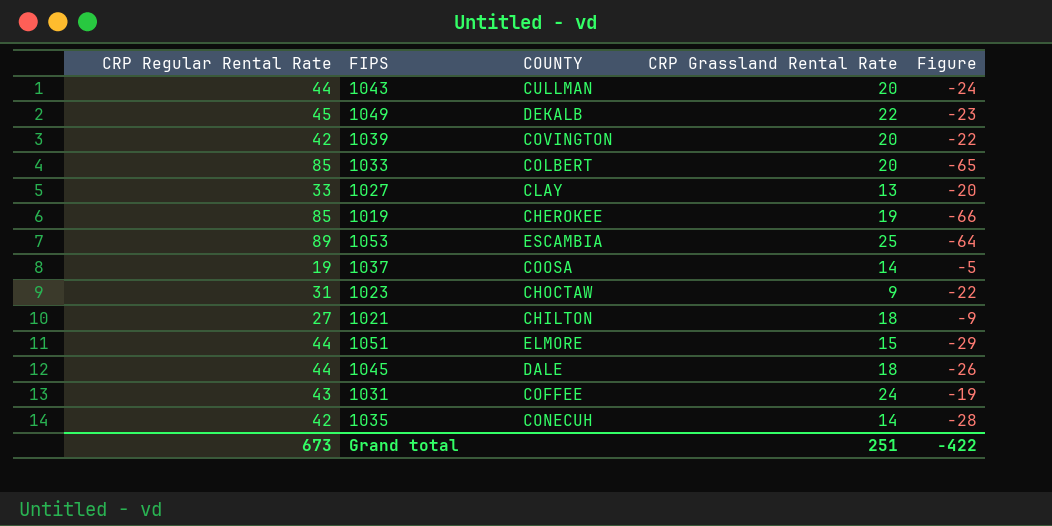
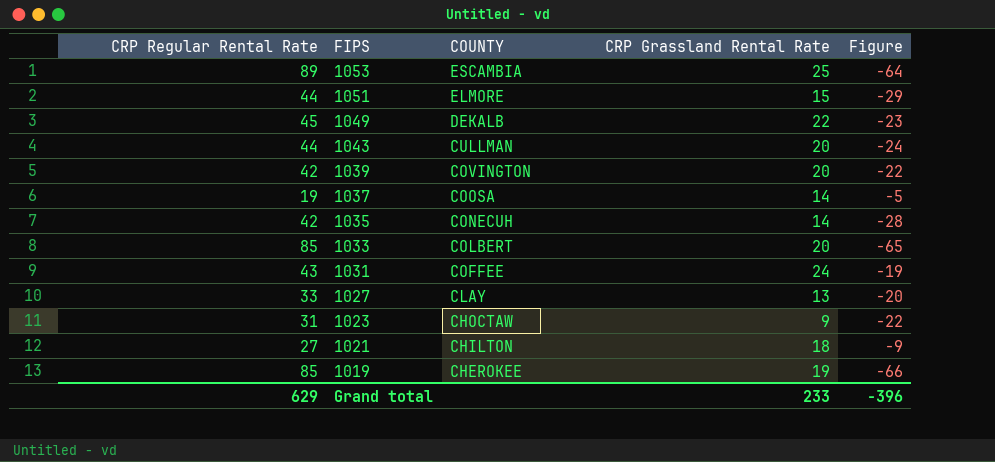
row order: none -> FIPS descending
row 1045: 44 | DALE | 18 | -26 -> none
Grand total | CRP Regular Rental Rate: 673 -> 629
Grand total | CRP Grassland Rental Rate: 251 -> 233
Grand total | Figure: -422 -> -396

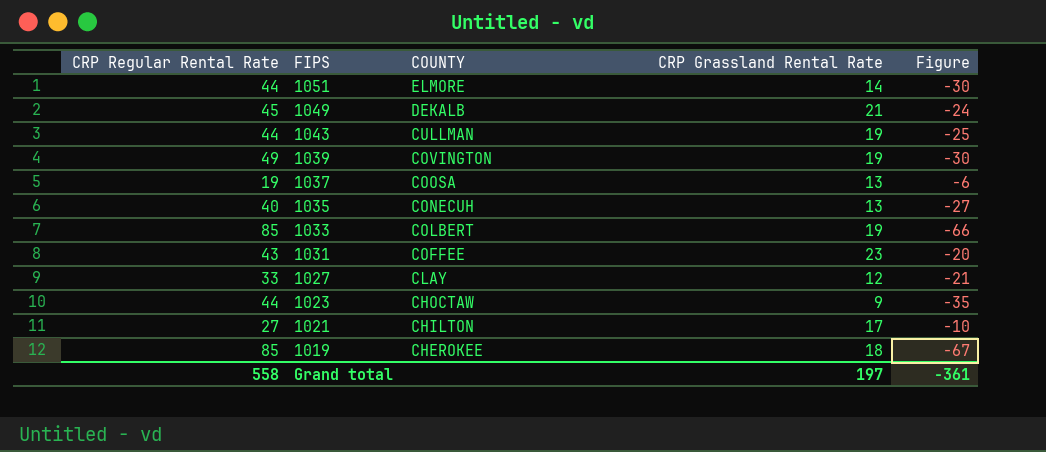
row 1053: 89 | ESCAMBIA | 25 | -64 -> none
1051 | CRP Grassland Rental Rate: 15 -> 14
1051 | Figure: -29 -> -30
1049 | CRP Grassland Rental Rate: 22 -> 21
1049 | Figure: -23 -> -24
1043 | CRP Grassland Rental Rate: 20 -> 19
1043 | Figure: -24 -> -25
1039 | CRP Regular Rental Rate: 42 -> 49
1039 | CRP Grassland Rental Rate: 20 -> 19
1039 | Figure: -22 -> -30
1037 | CRP Grassland Rental Rate: 14 -> 13
1037 | Figure: -5 -> -6
1035 | CRP Regular Rental Rate: 42 -> 40
1035 | CRP Grassland Rental Rate: 14 -> 13
1035 | Figure: -28 -> -27
1033 | CRP Grassland Rental Rate: 20 -> 19
1033 | Figure: -65 -> -66
1031 | CRP Grassland Rental Rate: 24 -> 23
1031 | Figure: -19 -> -20
1027 | CRP Grassland Rental Rate: 13 -> 12
1027 | Figure: -20 -> -21
1023 | CRP Regular Rental Rate: 31 -> 44
1023 | Figure: -22 -> -35
1021 | CRP Grassland Rental Rate: 18 -> 17
1021 | Figure: -9 -> -10
1019 | CRP Grassland Rental Rate: 19 -> 18
1019 | Figure: -66 -> -67
Grand total | CRP Regular Rental Rate: 629 -> 558
Grand total | CRP Grassland Rental Rate: 233 -> 197
Grand total | Figure: -396 -> -361

